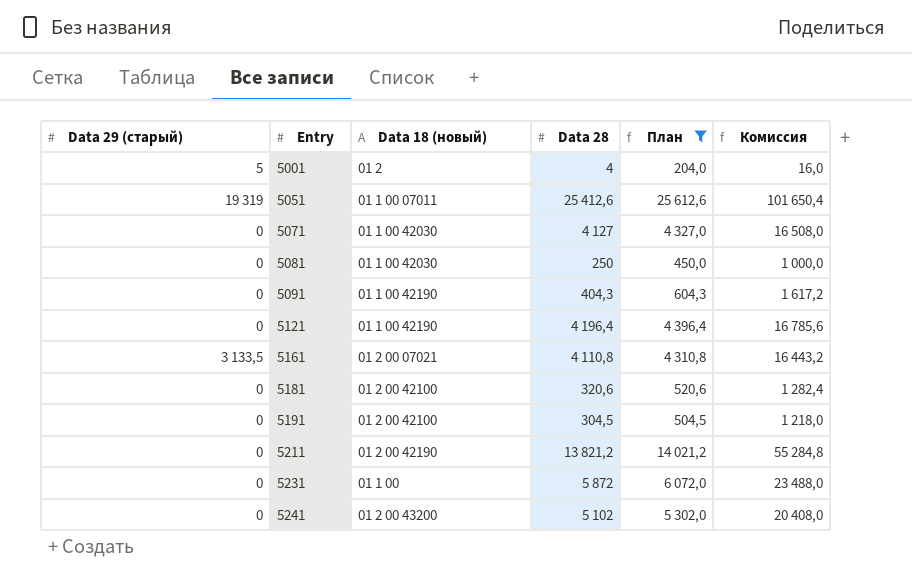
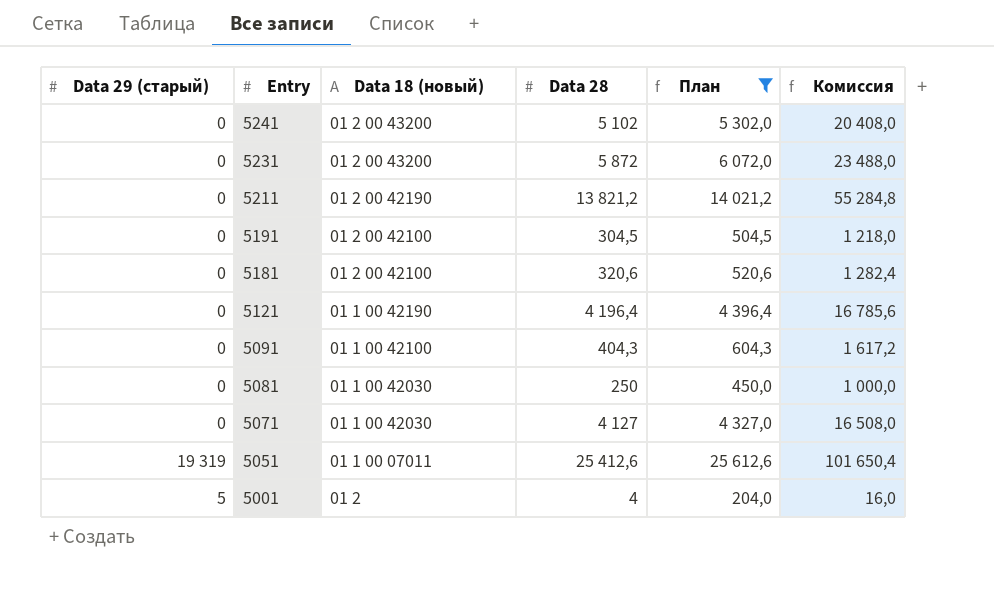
row order: Entry ascending -> Entry descending
row 5161: 3 133,5 | 01 2 00 07021 | 4 110,8 | 4 310,8 | 16 443,2 -> none
5231 | Data 18 (новый): 01 1 00 -> 01 2 00 43200
5091 | Data 18 (новый): 01 1 00 42190 -> 01 1 00 42100

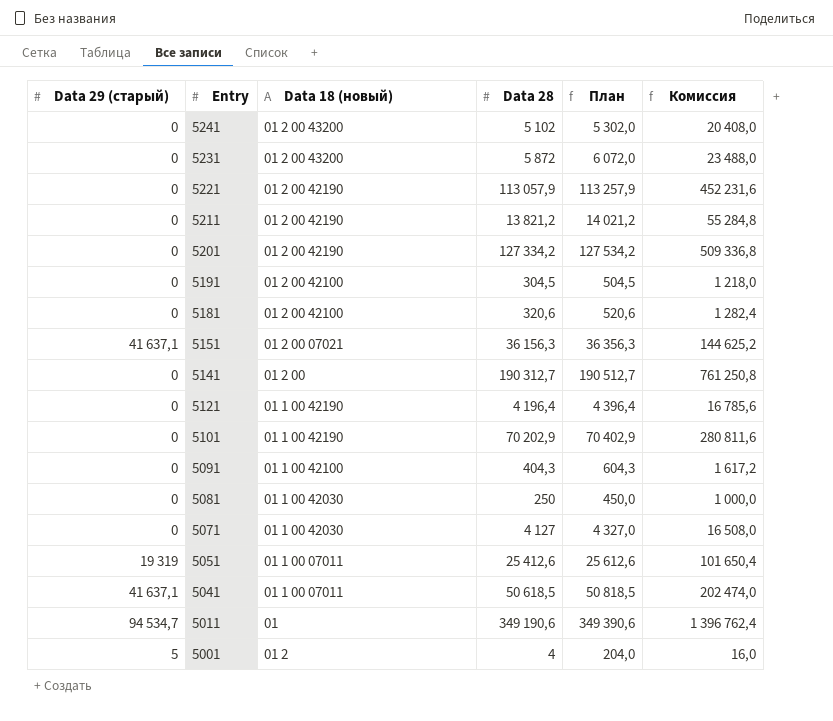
filter: План <= 25 612,6 -> none

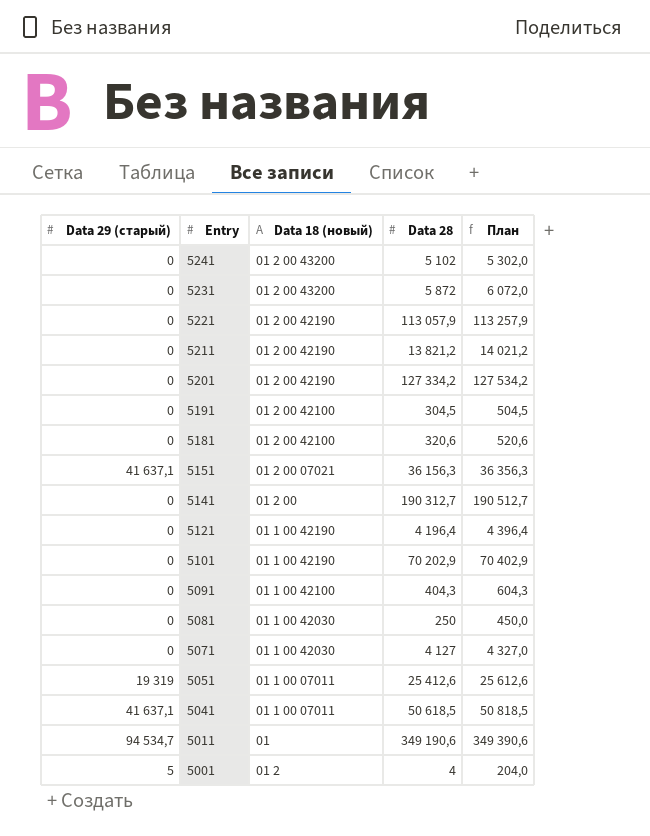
column Комиссия | formula: [Data 28] * 4 -> none

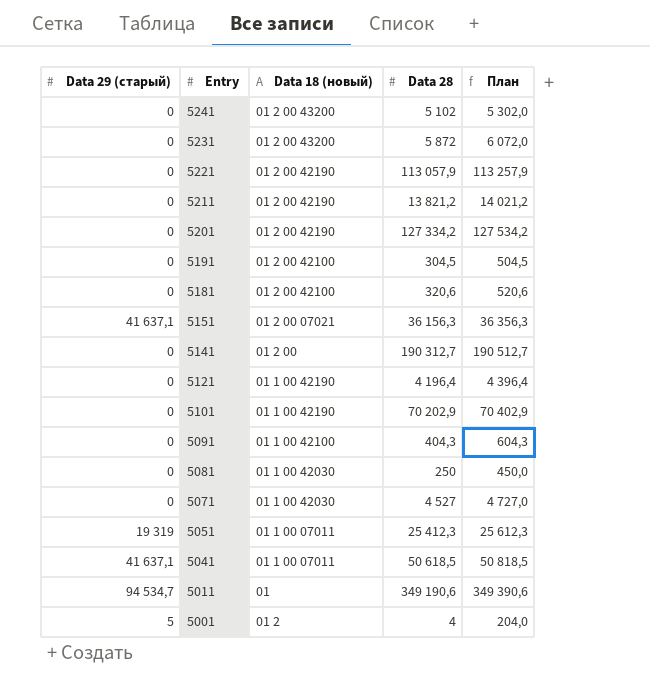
5071 | Data 28: 4 127 -> 4 527
5071 | План: 4 327,0 -> 4 727,0
5051 | Data 28: 25 412,6 -> 25 412,3
5051 | План: 25 612,6 -> 25 612,3

